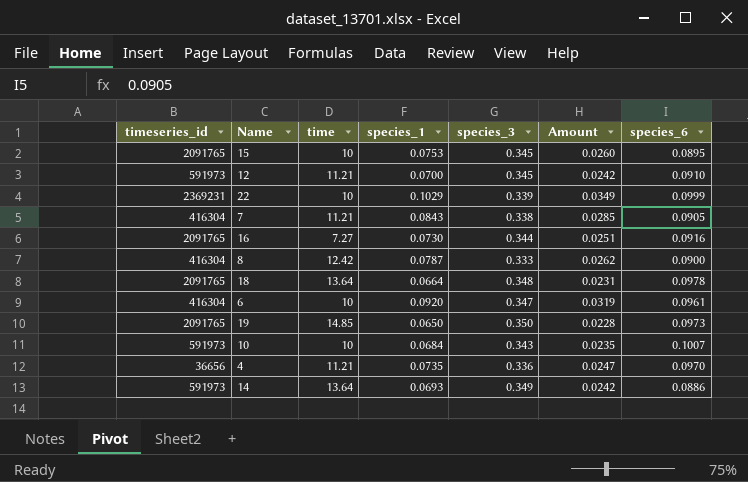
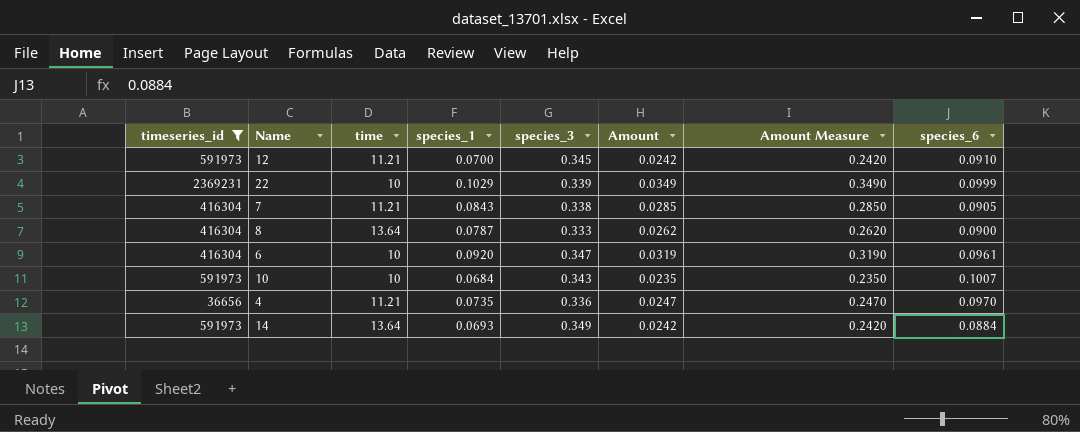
filter: none -> timeseries_id != 2091765
column Amount Measure | formula: none -> [Amount] * 10
8 | time: 12.42 -> 13.64
14 | species_6: 0.0886 -> 0.0884

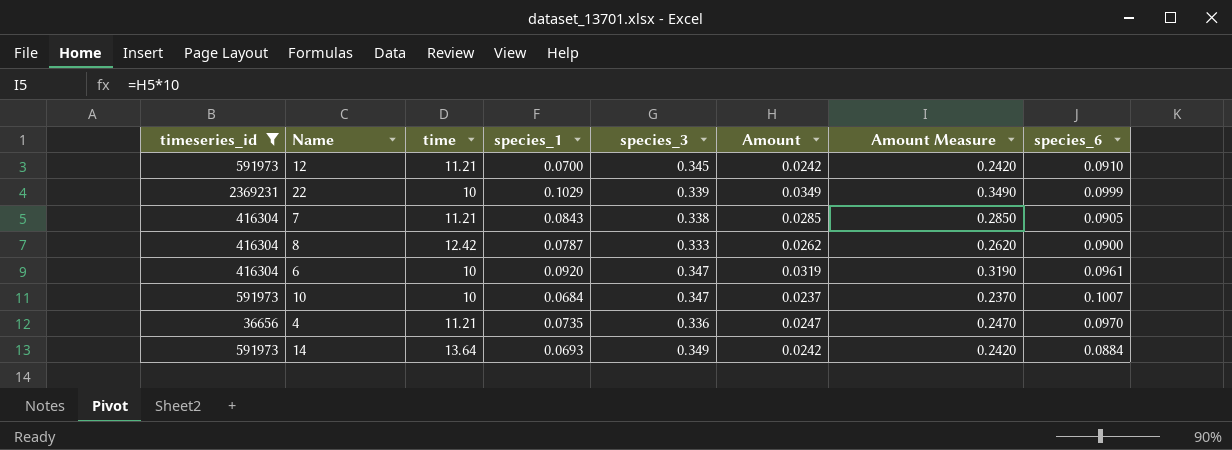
8 | time: 13.64 -> 12.42
10 | species_3: 0.343 -> 0.347
10 | Amount: 0.0235 -> 0.0237
10 | Amount Measure: 0.2350 -> 0.2370

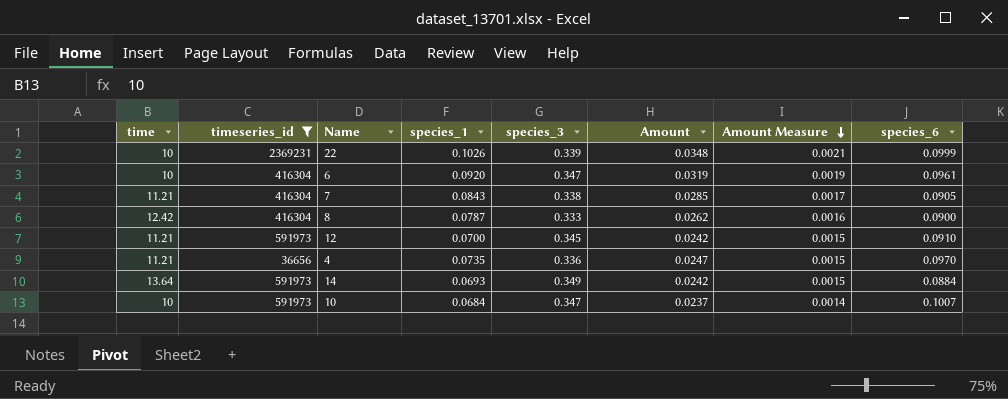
row order: none -> Amount Measure descending
column time | position: 3 -> 1
column Amount Measure | formula: [Amount] * 10 -> [Amount] * 0.06
22 | species_1: 0.1029 -> 0.1026
22 | Amount: 0.0349 -> 0.0348

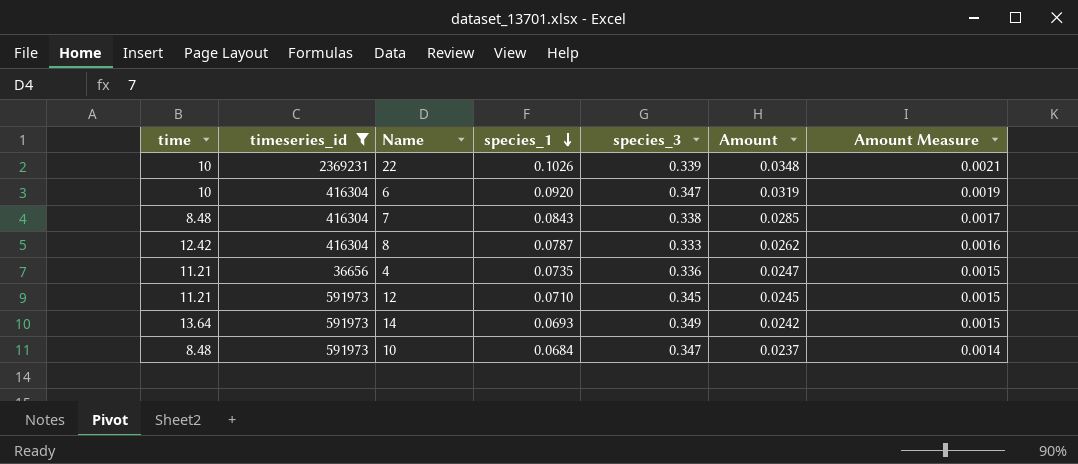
row order: Amount Measure descending -> species_1 descending
column species_6 | position: 8 -> none
7 | time: 11.21 -> 8.48
12 | species_1: 0.0700 -> 0.0710
12 | Amount: 0.0242 -> 0.0245
10 | time: 10 -> 8.48

